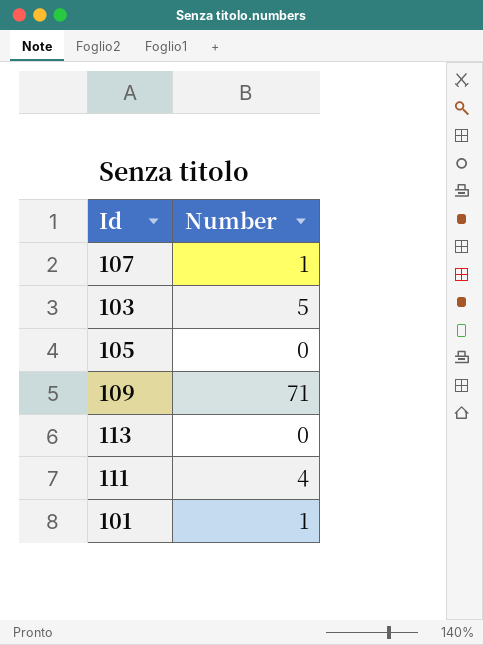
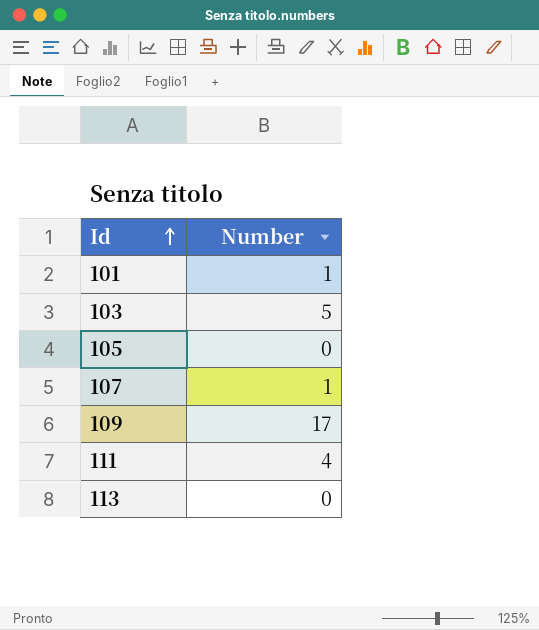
row order: none -> Id ascending
109 | Number: 71 -> 17

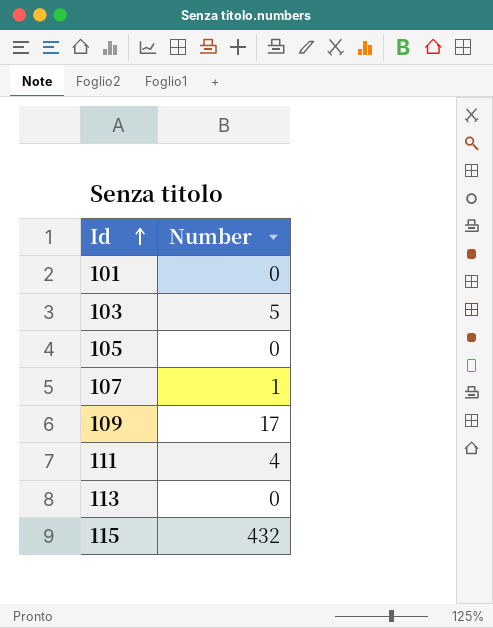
101 | Number: 1 -> 0
row 115: none -> 432

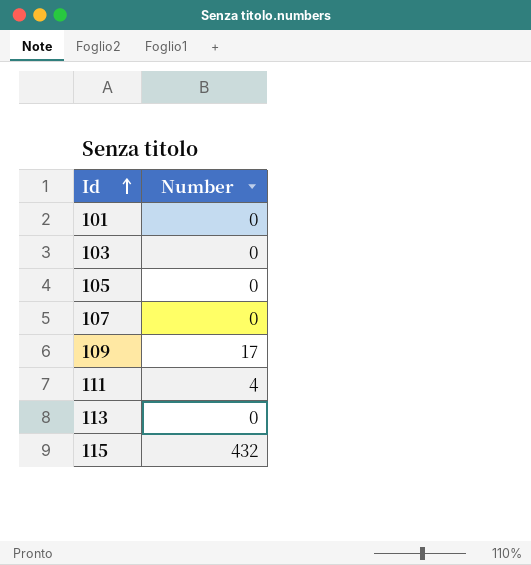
103 | Number: 5 -> 0
107 | Number: 1 -> 0

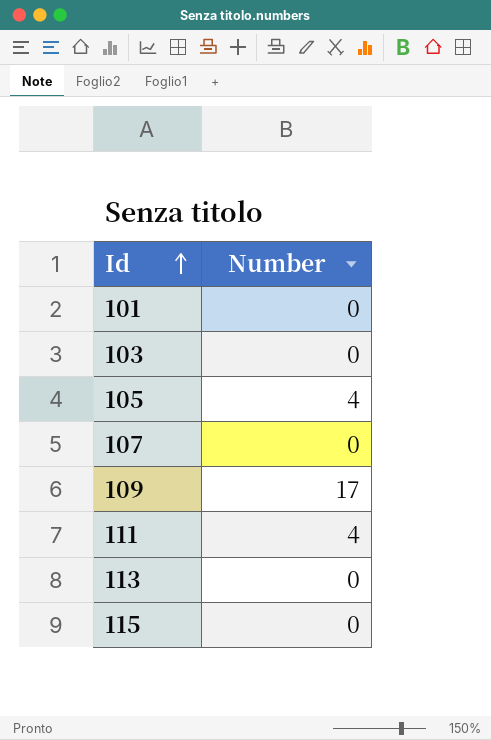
105 | Number: 0 -> 4
115 | Number: 432 -> 0

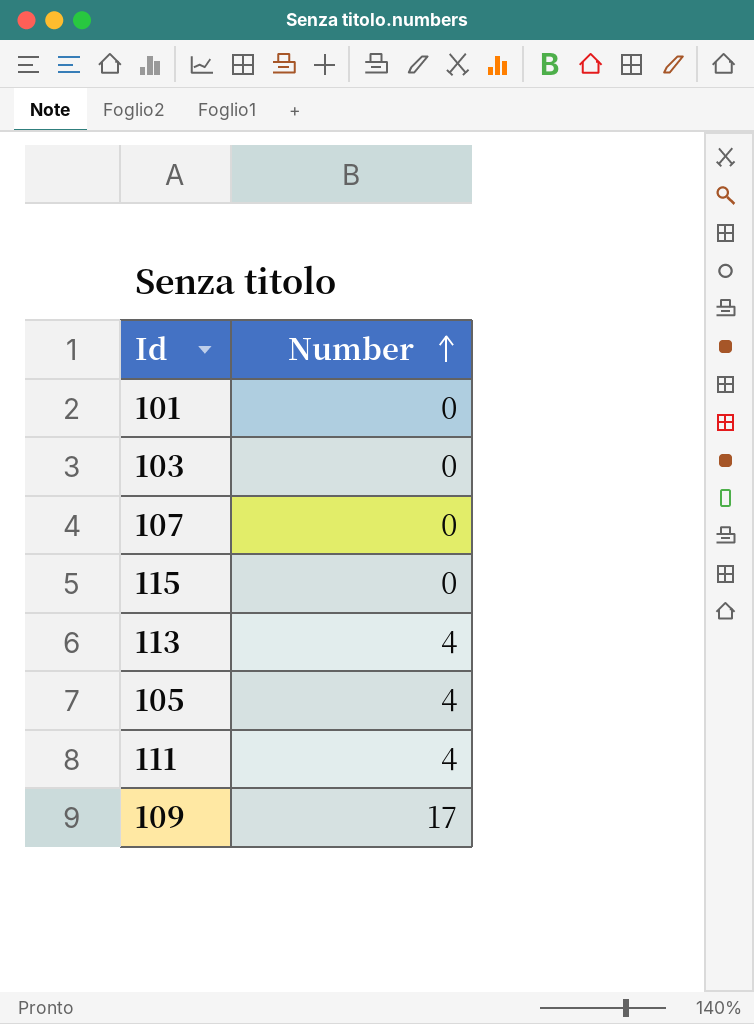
row order: Id ascending -> Number ascending
113 | Number: 0 -> 4

